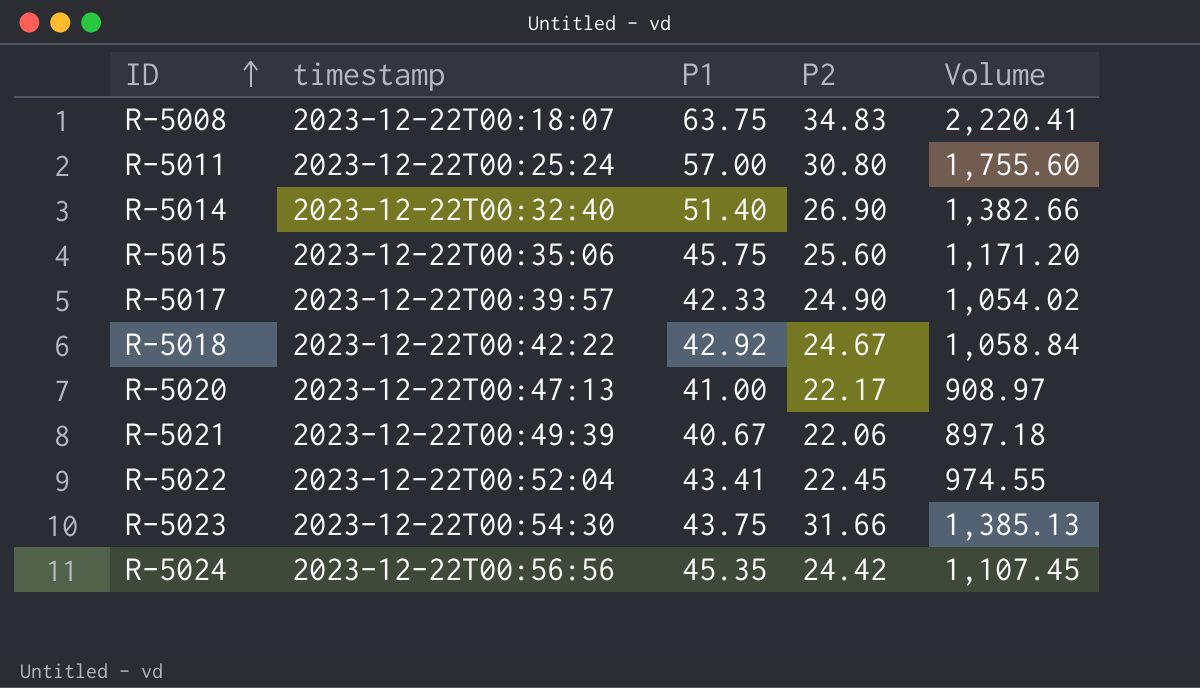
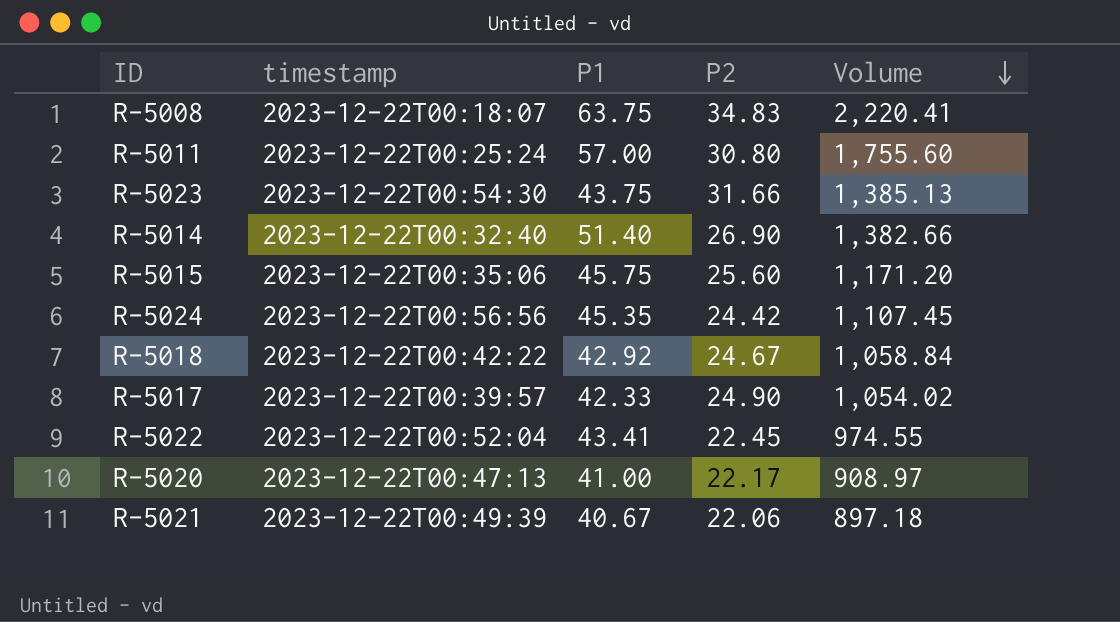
row order: ID ascending -> Volume descending

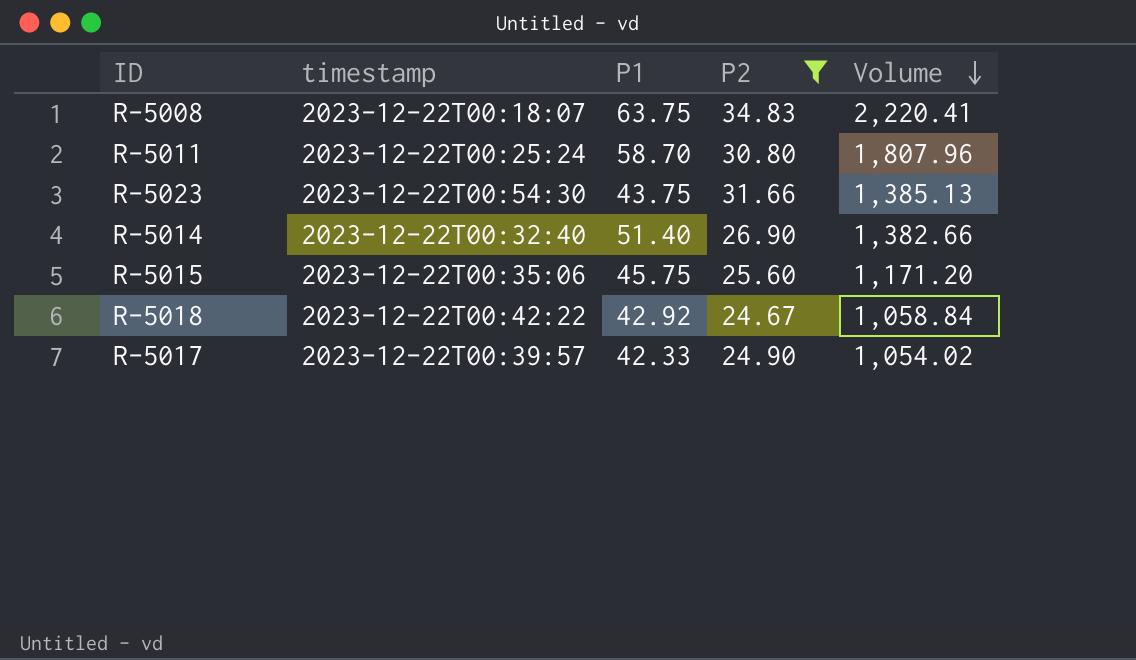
filter: none -> P2 >= 24.67
R-5011 | P1: 57.00 -> 58.70
R-5011 | Volume: 1,755.60 -> 1,807.96

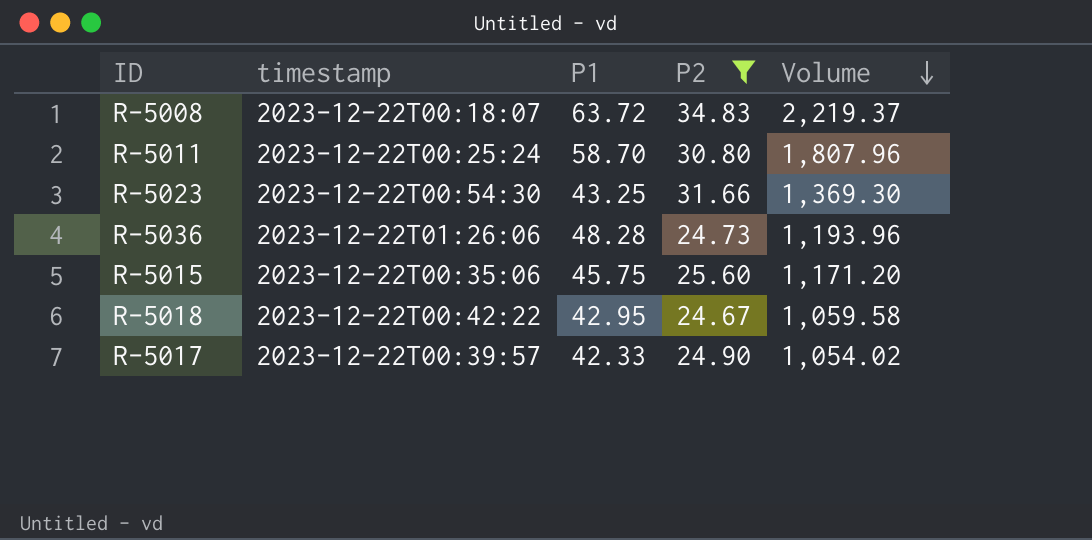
row R-5014: 2023-12-22T00:32:40 | 51.40 | 26.90 | 1,382.66 -> none
R-5008 | P1: 63.75 -> 63.72
R-5008 | Volume: 2,220.41 -> 2,219.37
R-5023 | P1: 43.75 -> 43.25
R-5023 | Volume: 1,385.13 -> 1,369.30
row R-5036: none -> 2023-12-22T01:26:06 | 48.28 | 24.73 | 1,193.96
R-5018 | P1: 42.92 -> 42.95
R-5018 | Volume: 1,058.84 -> 1,059.58

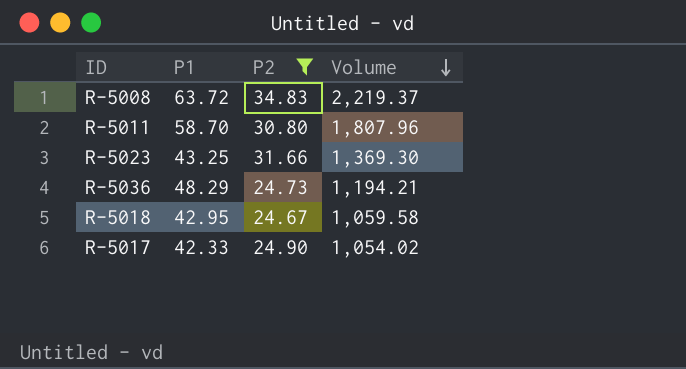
column timestamp | position: 2 -> none
row R-5015: 2023-12-22T00:35:06 | 45.75 | 25.60 | 1,171.20 -> none
R-5036 | P1: 48.28 -> 48.29
R-5036 | Volume: 1,193.96 -> 1,194.21

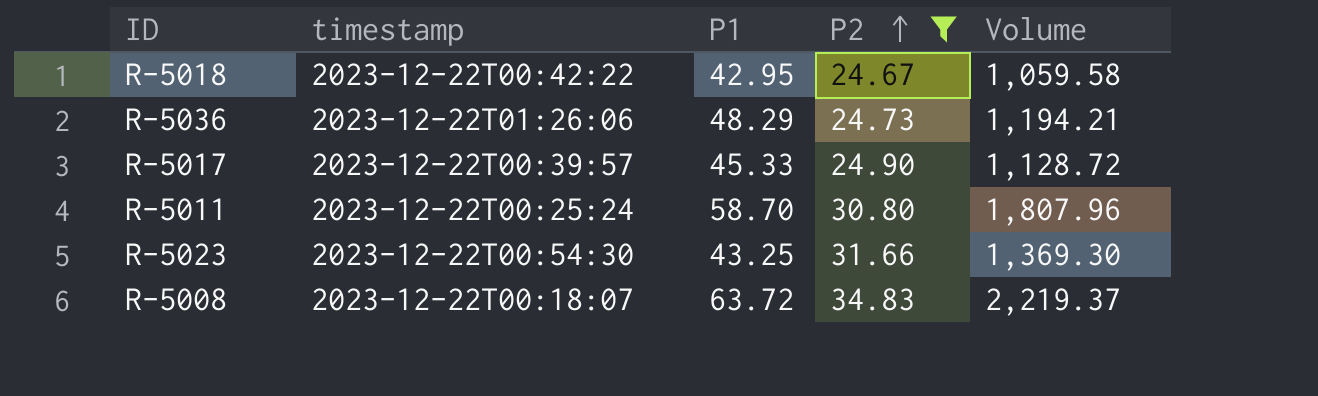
row order: Volume descending -> P2 ascending
column timestamp | position: none -> 2
R-5017 | P1: 42.33 -> 45.33
R-5017 | Volume: 1,054.02 -> 1,128.72

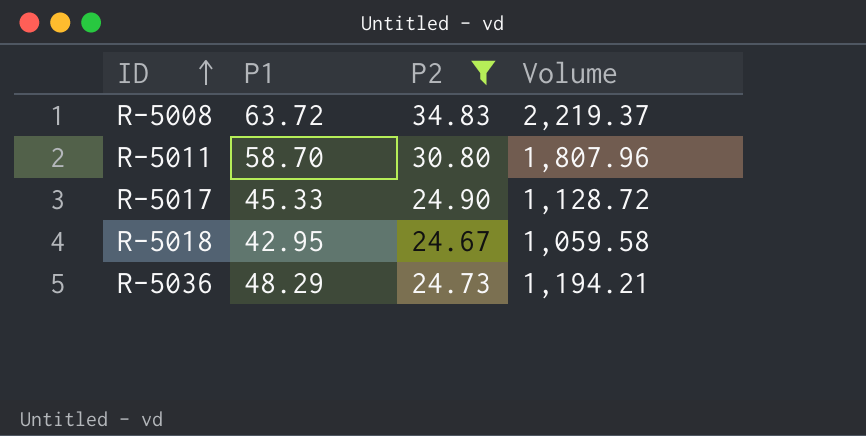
row order: P2 ascending -> ID ascending
column timestamp | position: 2 -> none
row R-5023: 2023-12-22T00:54:30 | 43.25 | 31.66 | 1,369.30 -> none

